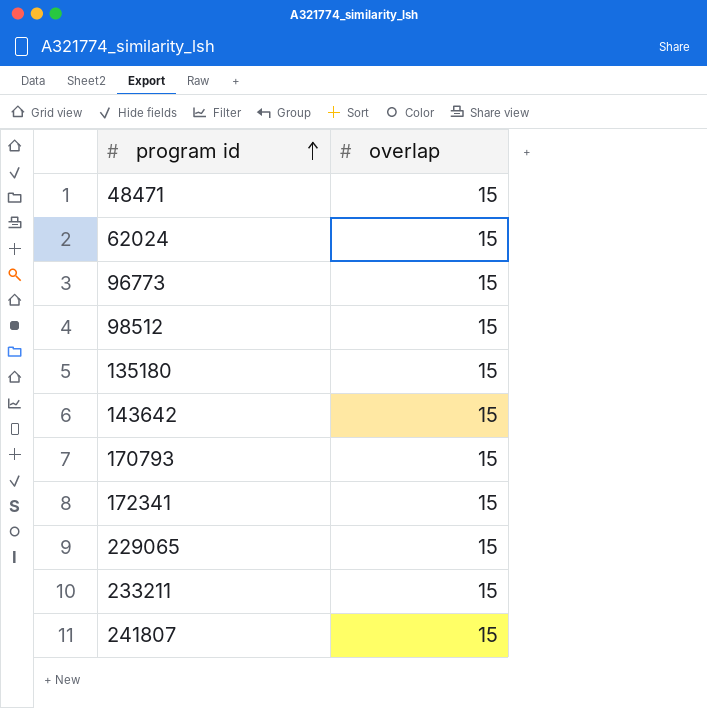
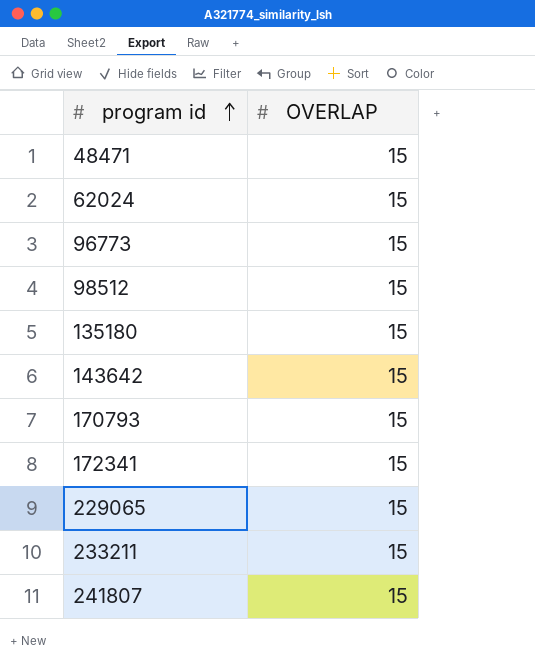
column name: overlap -> OVERLAP

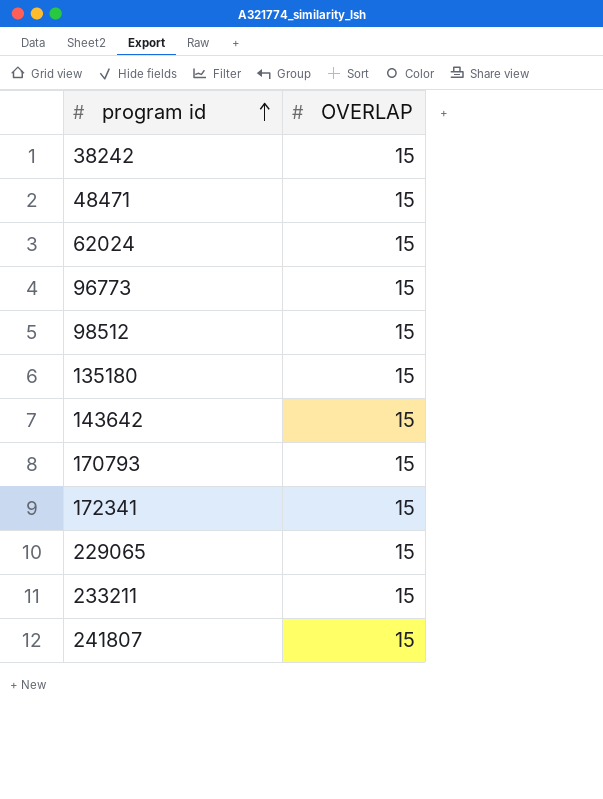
row 38242: none -> 15

